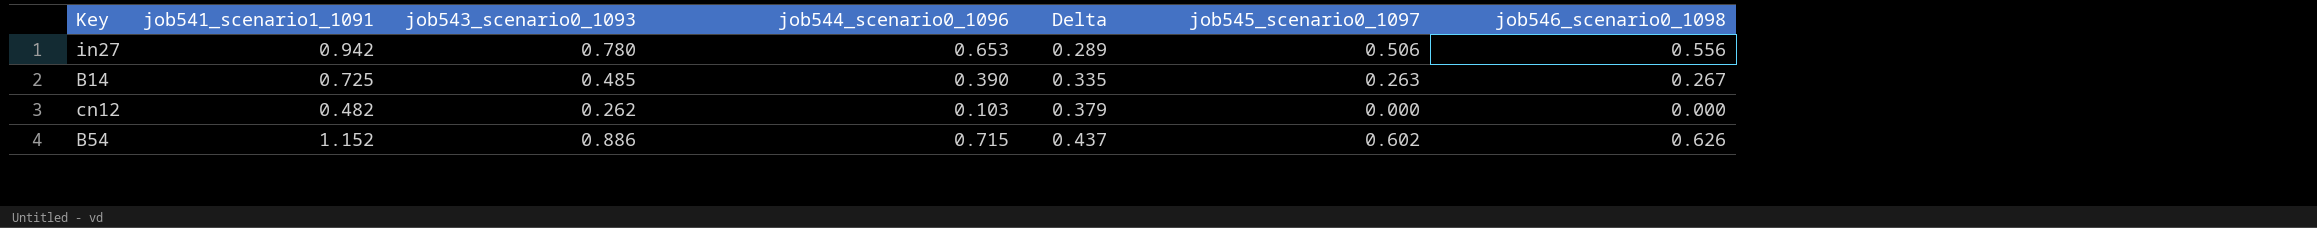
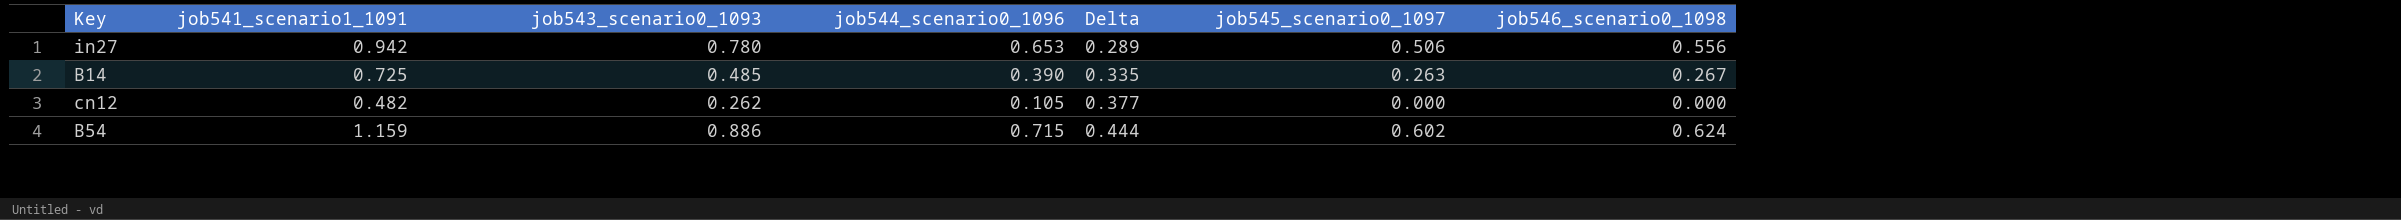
cn12 | job544_scenario0_1096: 0.103 -> 0.105
cn12 | Delta: 0.379 -> 0.377
B54 | job541_scenario1_1091: 1.152 -> 1.159
B54 | Delta: 0.437 -> 0.444
B54 | job546_scenario0_1098: 0.626 -> 0.624

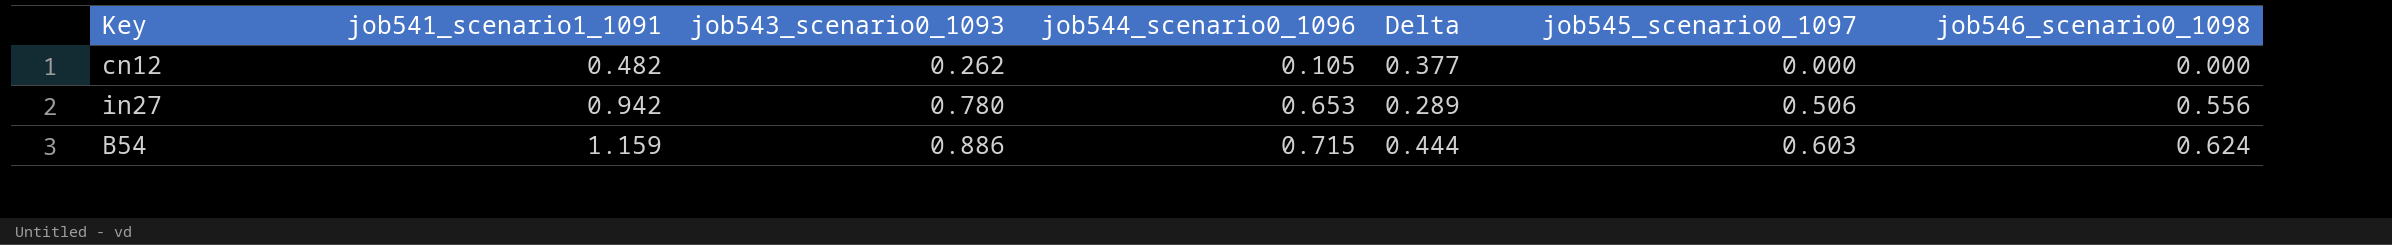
row order: Delta ascending -> job541_scenario1_1091 ascending
row B14: 0.725 | 0.485 | 0.390 | 0.335 | 0.263 | 0.267 -> none
B54 | job545_scenario0_1097: 0.602 -> 0.603

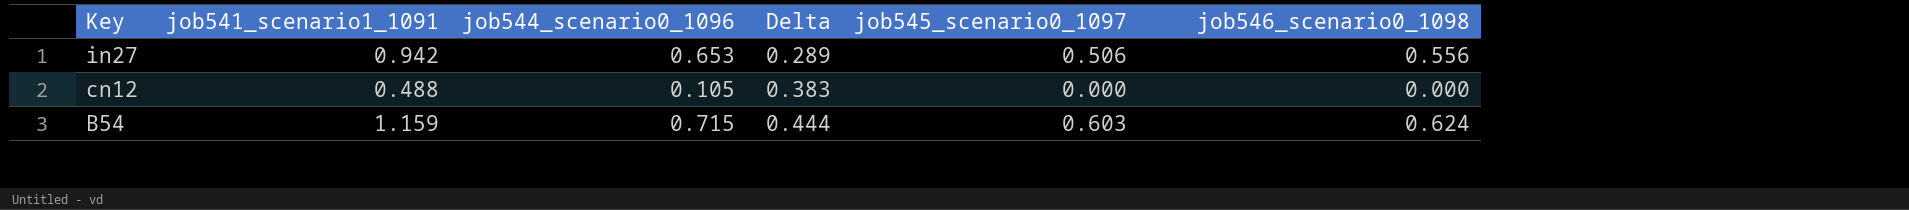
row order: job541_scenario1_1091 ascending -> Key descending
column job543_scenario0_1093 | position: 3 -> none
cn12 | job541_scenario1_1091: 0.482 -> 0.488
cn12 | Delta: 0.377 -> 0.383

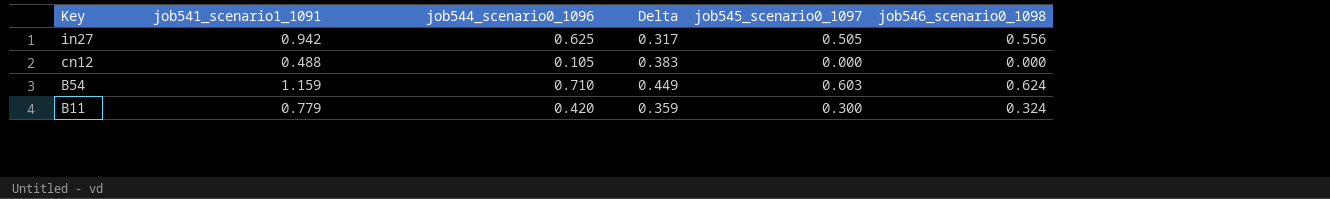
in27 | job544_scenario0_1096: 0.653 -> 0.625
in27 | Delta: 0.289 -> 0.317
in27 | job545_scenario0_1097: 0.506 -> 0.505
B54 | job544_scenario0_1096: 0.715 -> 0.710
B54 | Delta: 0.444 -> 0.449
row B11: none -> 0.779 | 0.420 | 0.359 | 0.300 | 0.324

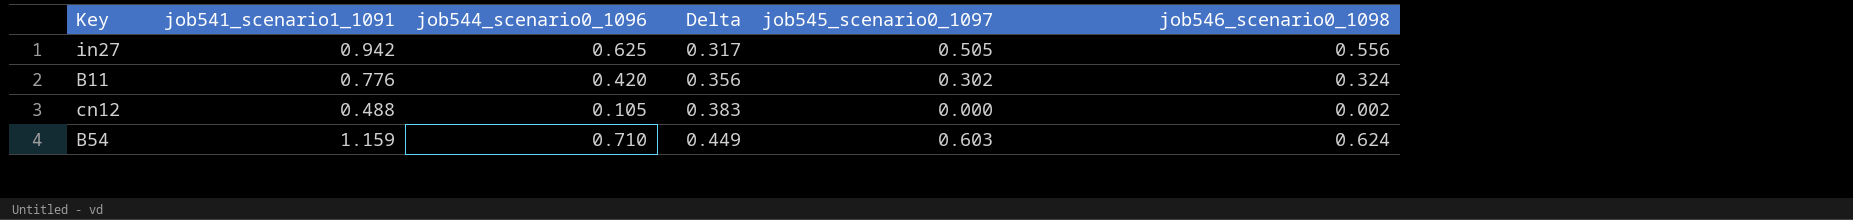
row order: Key descending -> Delta ascending
B11 | job541_scenario1_1091: 0.779 -> 0.776
B11 | Delta: 0.359 -> 0.356
B11 | job545_scenario0_1097: 0.300 -> 0.302
cn12 | job546_scenario0_1098: 0.000 -> 0.002

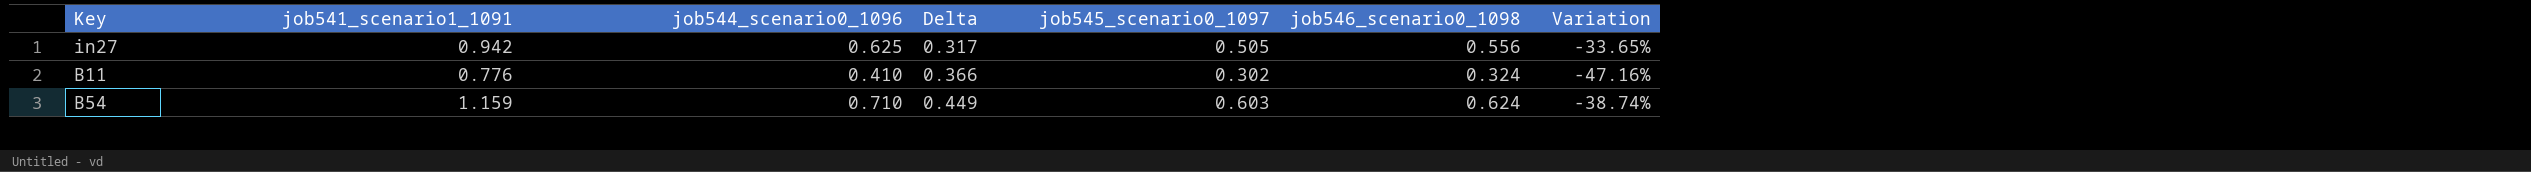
column Variation | formula: none -> ([job544_scenario0_1096] - [job541_scenario1_1091]) / [job541_scenario1_1091]
row cn12: 0.488 | 0.105 | 0.383 | 0.000 | 0.002 -> none
B11 | job544_scenario0_1096: 0.420 -> 0.410
B11 | Delta: 0.356 -> 0.366

